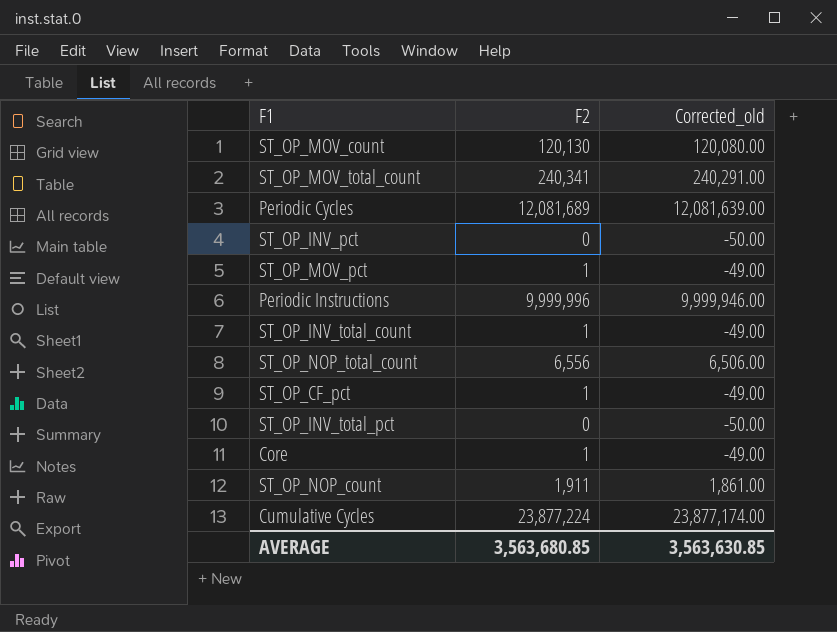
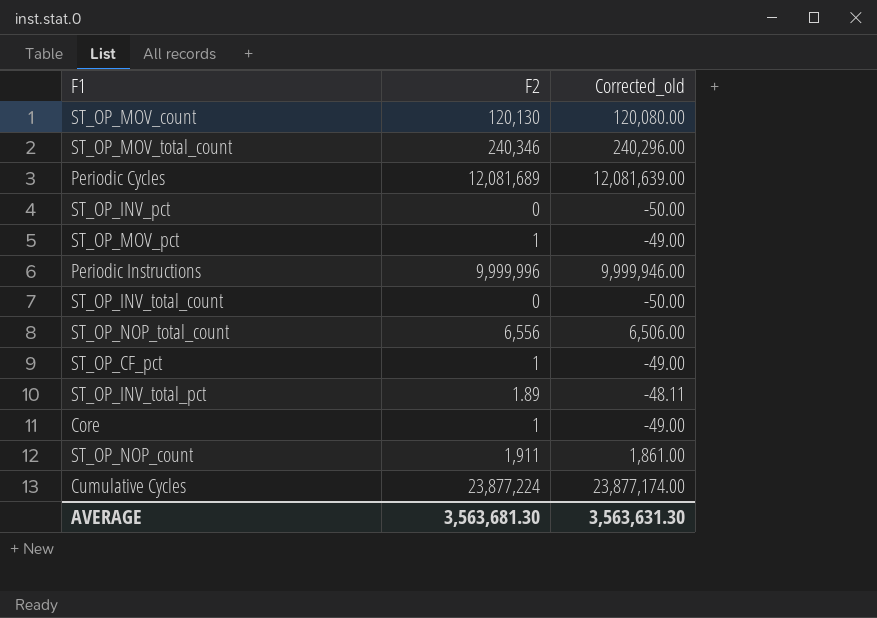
ST_OP_MOV_total_count | F2: 240,341 -> 240,346
ST_OP_MOV_total_count | Corrected_old: 240,291.00 -> 240,296.00
ST_OP_INV_total_count | F2: 1 -> 0
ST_OP_INV_total_count | Corrected_old: -49.00 -> -50.00
ST_OP_INV_total_pct | F2: 0 -> 1.89
ST_OP_INV_total_pct | Corrected_old: -50.00 -> -48.11
AVERAGE | F2: 3,563,680.85 -> 3,563,681.30
AVERAGE | Corrected_old: 3,563,630.85 -> 3,563,631.30

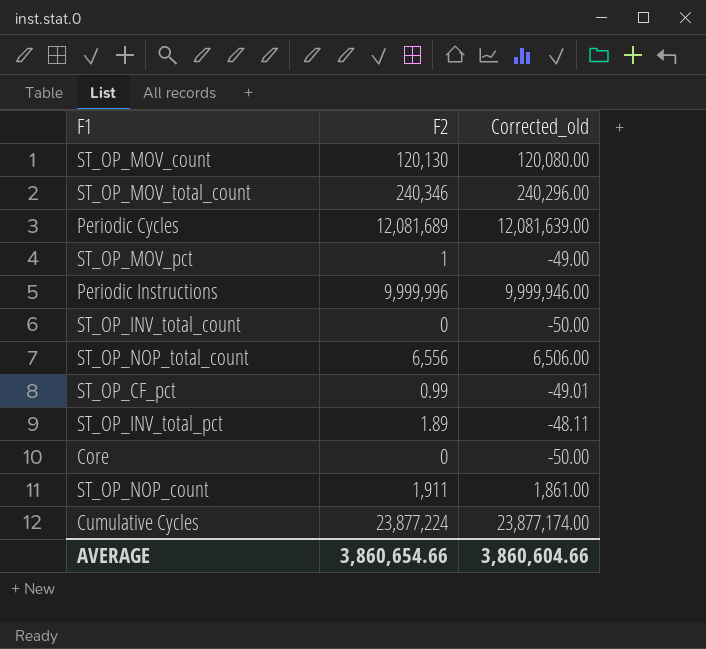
row ST_OP_INV_pct: 0 | -50.00 -> none
ST_OP_CF_pct | F2: 1 -> 0.99
ST_OP_CF_pct | Corrected_old: -49.00 -> -49.01
Core | F2: 1 -> 0
Core | Corrected_old: -49.00 -> -50.00
AVERAGE | F2: 3,563,681.30 -> 3,860,654.66
AVERAGE | Corrected_old: 3,563,631.30 -> 3,860,604.66

